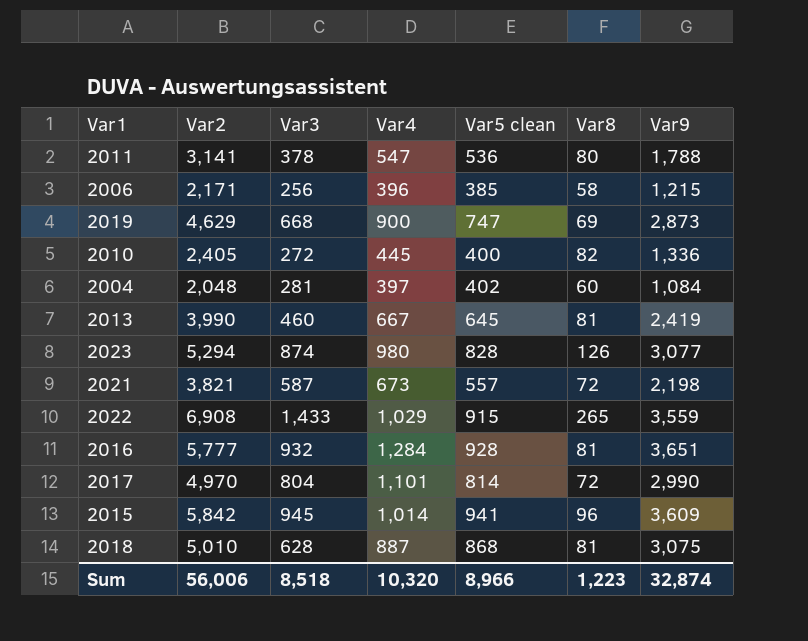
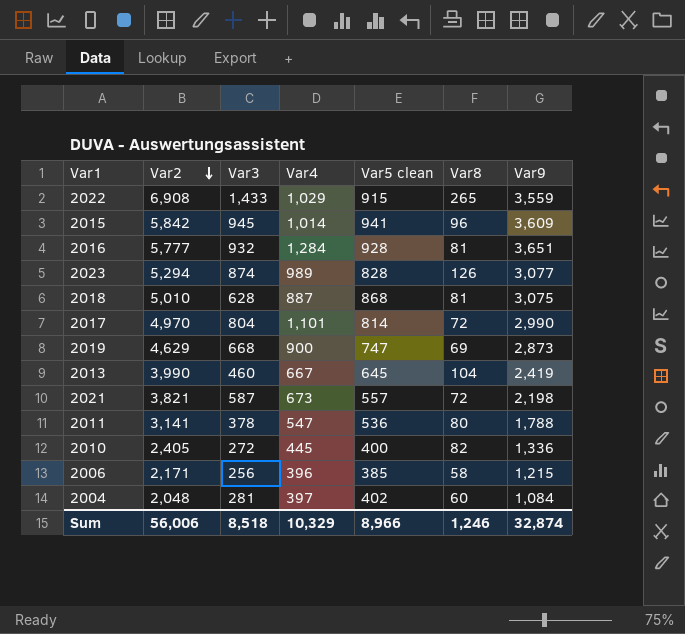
row order: none -> Var2 descending
2023 | Var4: 980 -> 989
2013 | Var8: 81 -> 104
Sum | Var4: 10,320 -> 10,329
Sum | Var8: 1,223 -> 1,246

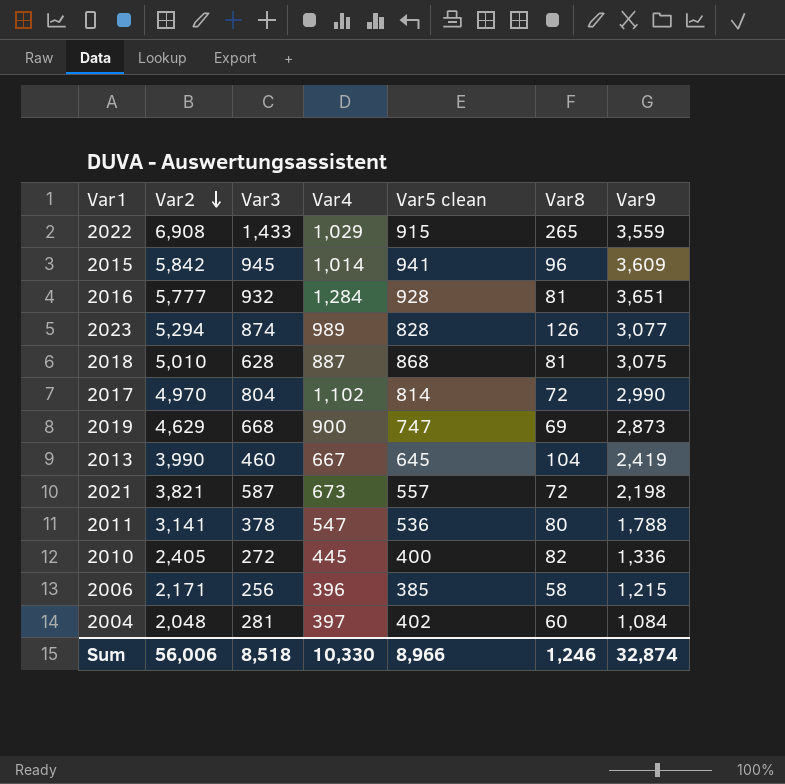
2017 | Var4: 1,101 -> 1,102
Sum | Var4: 10,329 -> 10,330

